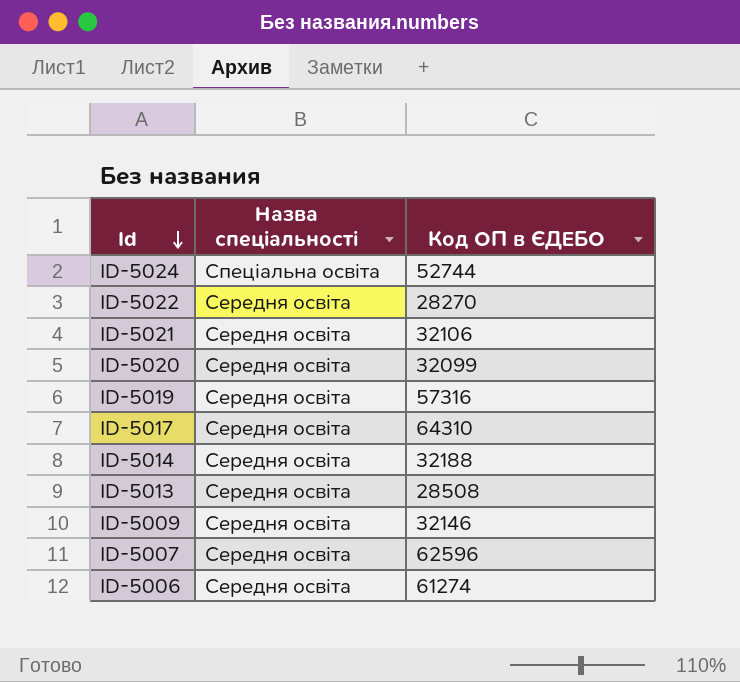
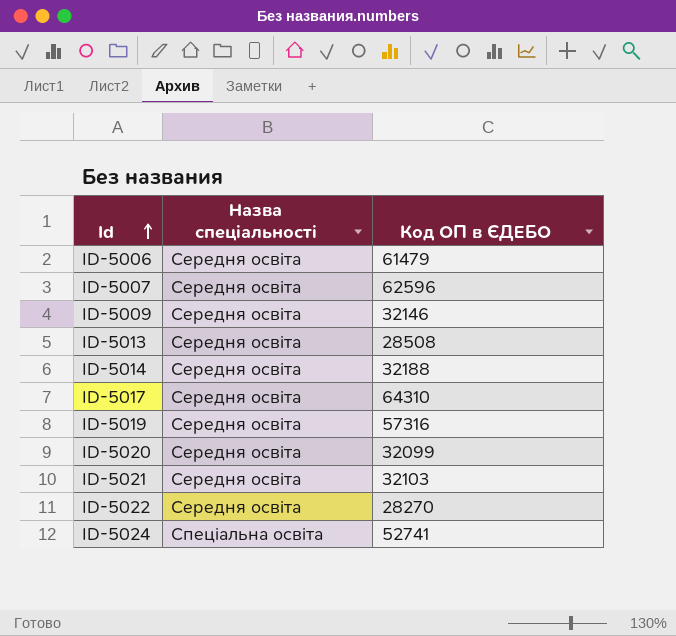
row order: Id descending -> Id ascending
ID-5006 | Код ОП в ЄДЕБО: 61274 -> 61479
ID-5021 | Код ОП в ЄДЕБО: 32106 -> 32103
ID-5024 | Код ОП в ЄДЕБО: 52744 -> 52741

